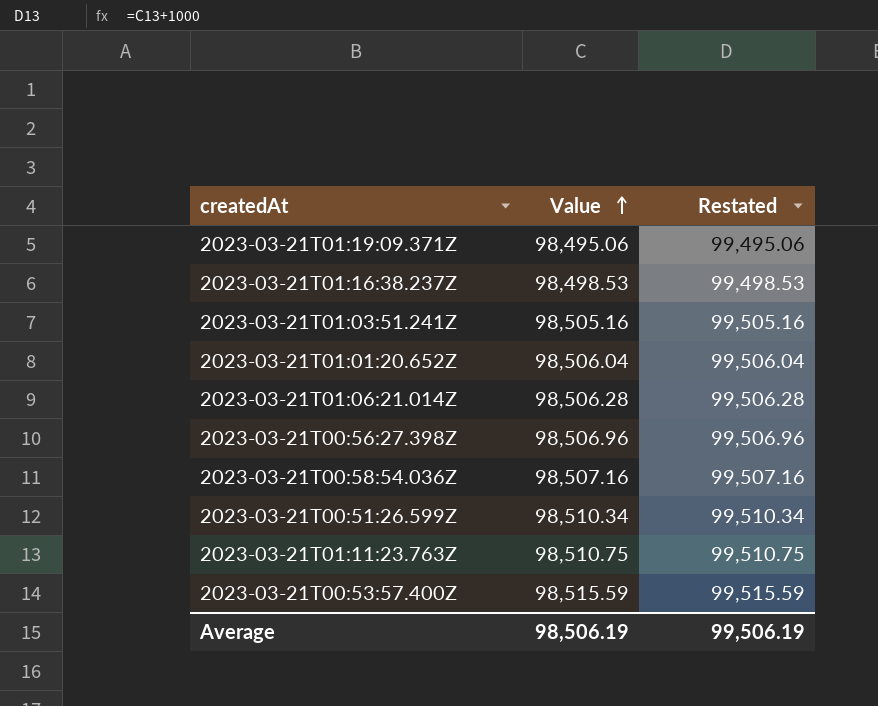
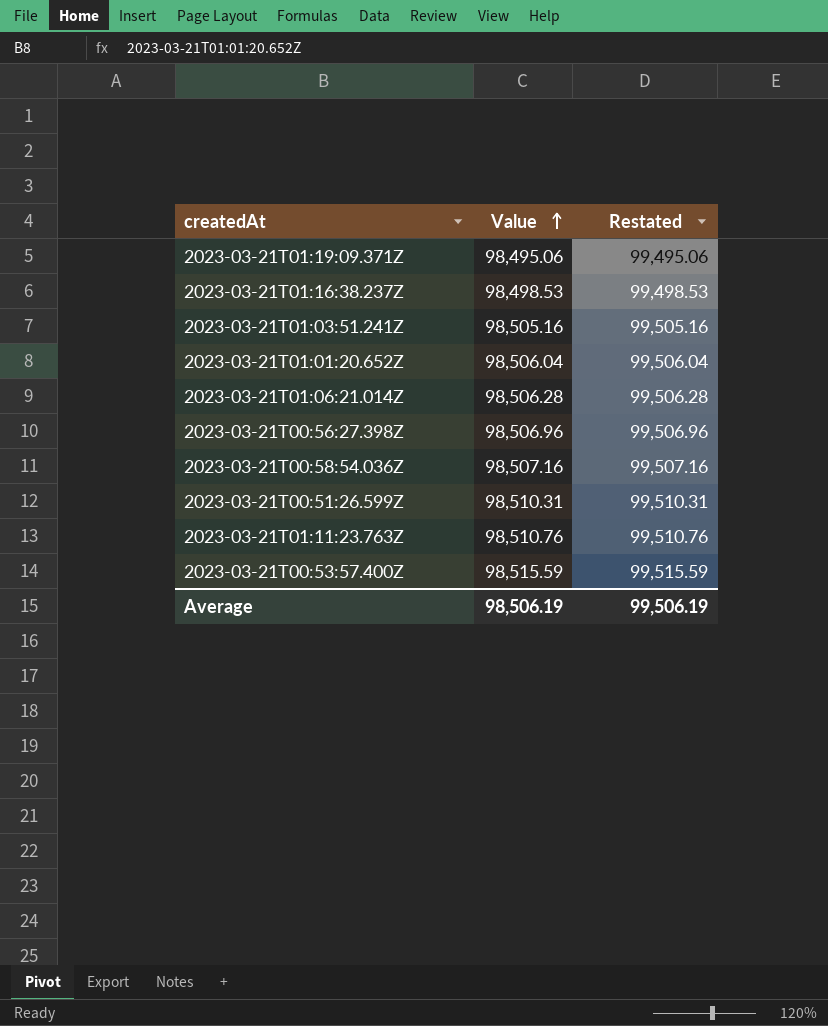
2023-03-21T00:51:26.599Z | Value: 98,510.34 -> 98,510.31
2023-03-21T00:51:26.599Z | Restated: 99,510.34 -> 99,510.31
2023-03-21T01:11:23.763Z | Value: 98,510.75 -> 98,510.76
2023-03-21T01:11:23.763Z | Restated: 99,510.75 -> 99,510.76

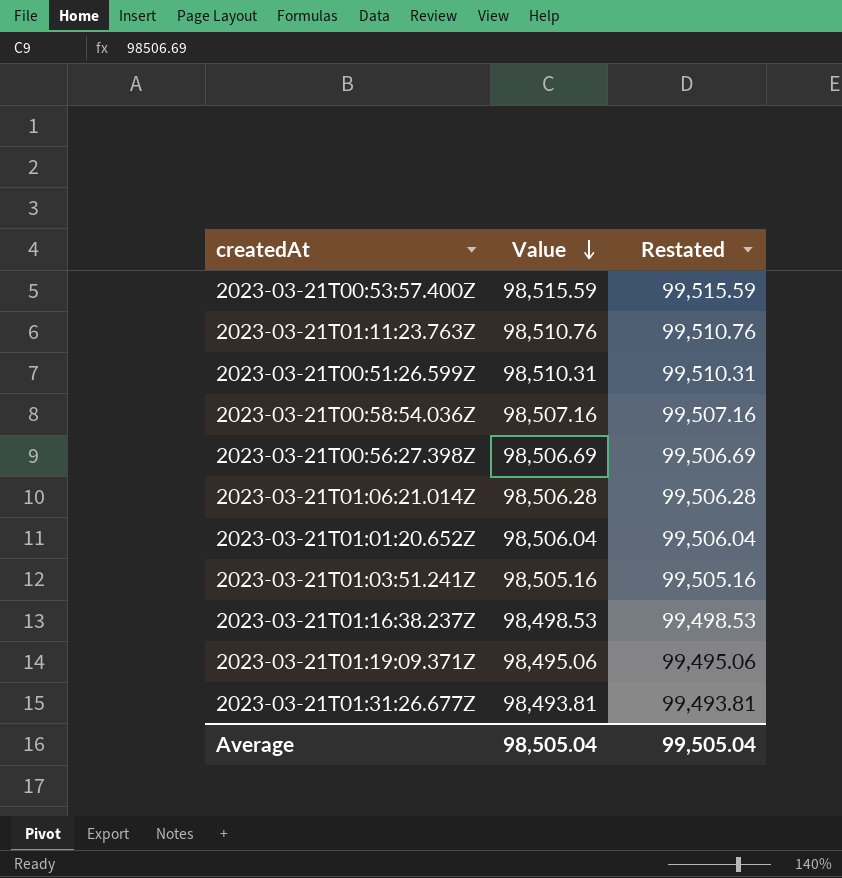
row order: Value ascending -> Value descending
2023-03-21T00:56:27.398Z | Value: 98,506.96 -> 98,506.69
2023-03-21T00:56:27.398Z | Restated: 99,506.96 -> 99,506.69
row 2023-03-21T01:31:26.677Z: none -> 98,493.81 | 99,493.81
Average | Value: 98,506.19 -> 98,505.04
Average | Restated: 99,506.19 -> 99,505.04

